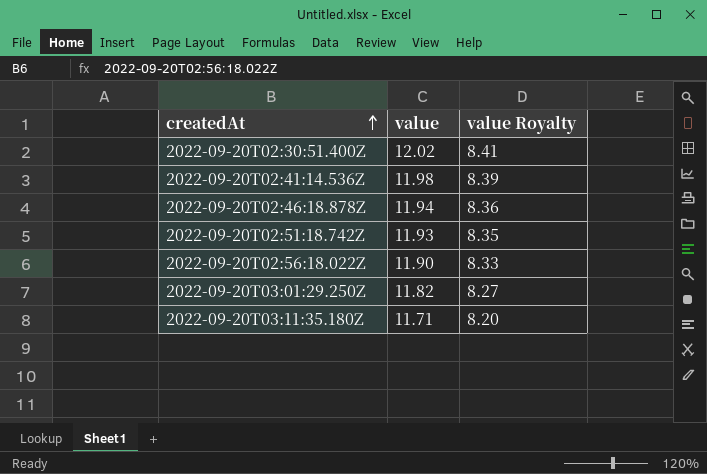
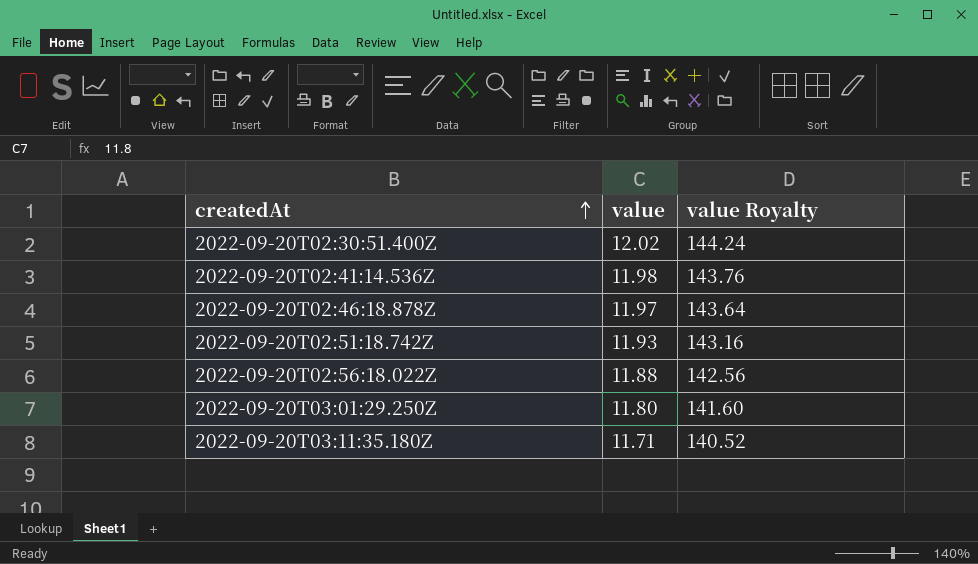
column value Royalty | formula: [value] * 0.7 -> [value] * 12
2022-09-20T02:46:18.878Z | value: 11.94 -> 11.97
2022-09-20T02:56:18.022Z | value: 11.90 -> 11.88
2022-09-20T03:01:29.250Z | value: 11.82 -> 11.80

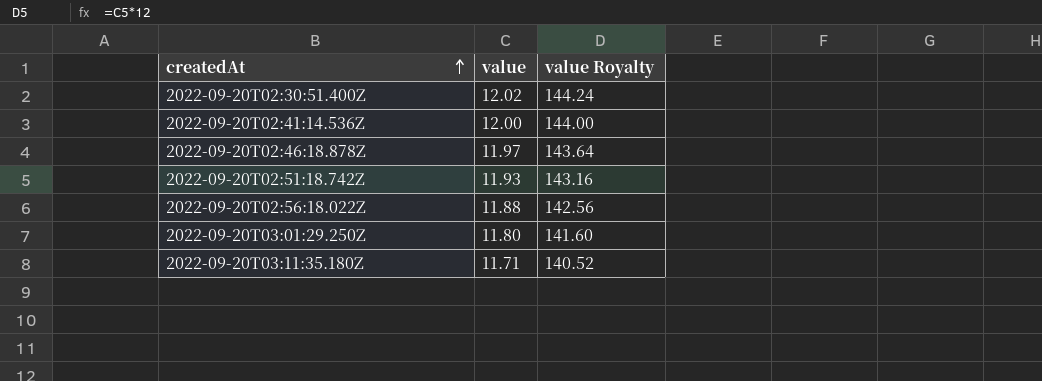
2022-09-20T02:41:14.536Z | value: 11.98 -> 12.00
2022-09-20T02:41:14.536Z | value Royalty: 143.76 -> 144.00

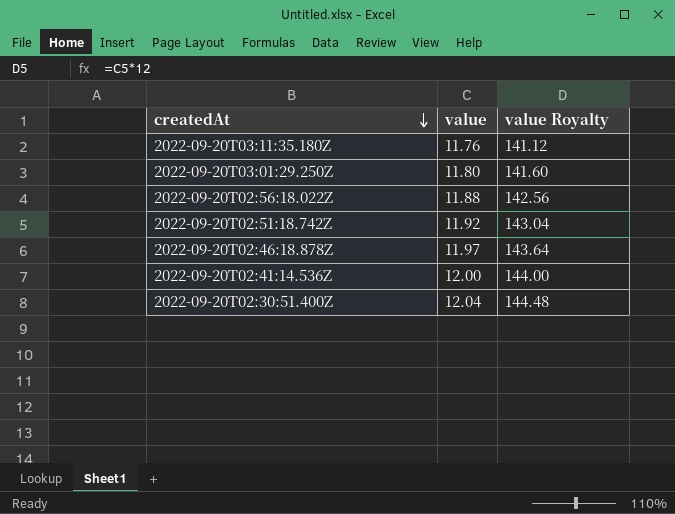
row order: createdAt ascending -> createdAt descending
2022-09-20T03:11:35.180Z | value: 11.71 -> 11.76
2022-09-20T03:11:35.180Z | value Royalty: 140.52 -> 141.12
2022-09-20T02:51:18.742Z | value: 11.93 -> 11.92
2022-09-20T02:51:18.742Z | value Royalty: 143.16 -> 143.04
2022-09-20T02:30:51.400Z | value: 12.02 -> 12.04
2022-09-20T02:30:51.400Z | value Royalty: 144.24 -> 144.48

